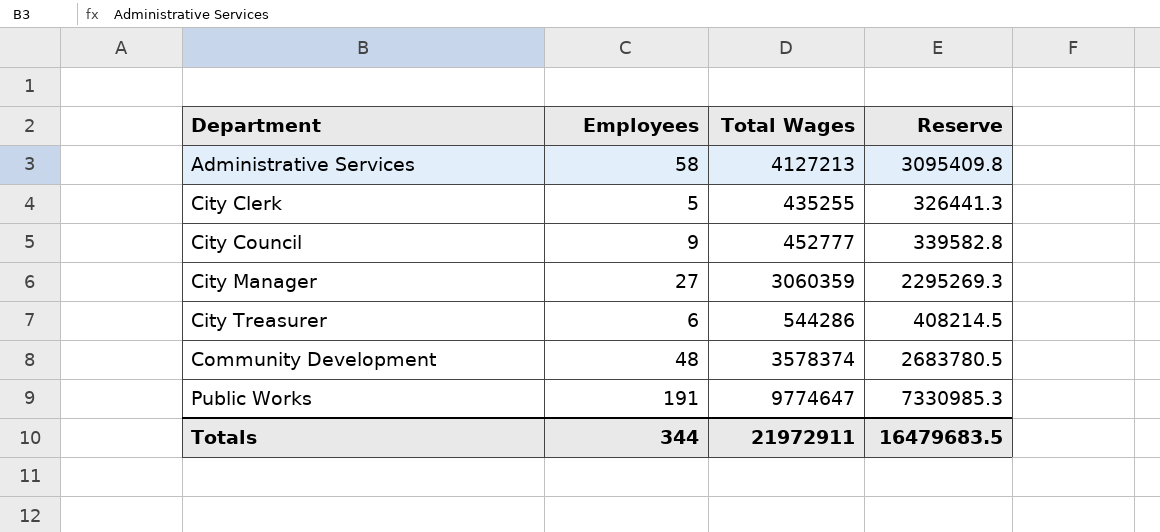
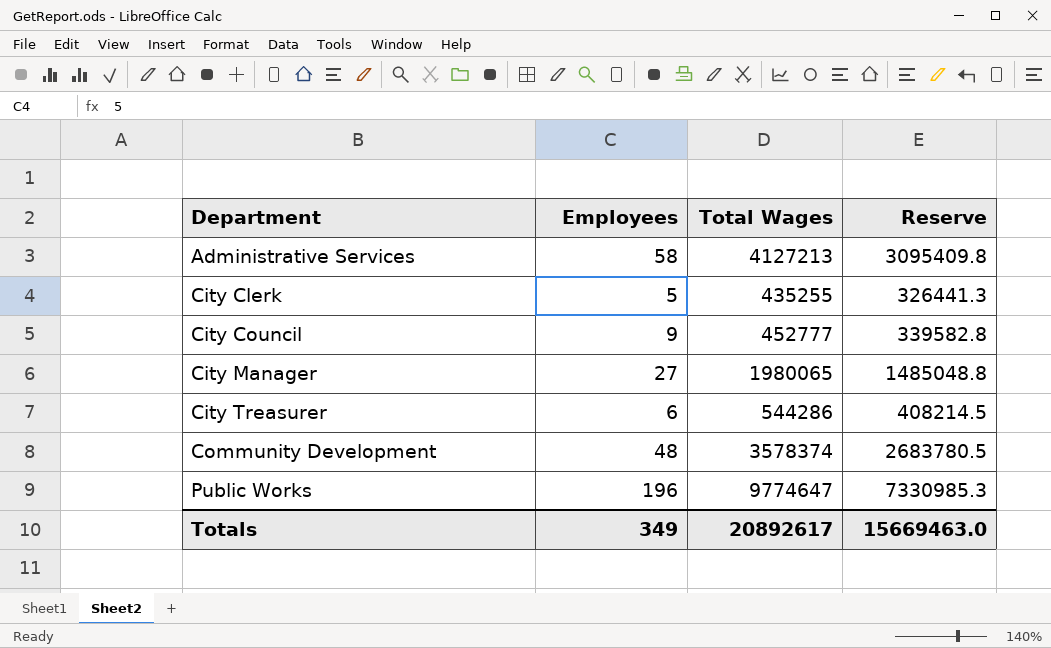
City Manager | Total Wages: 3060359 -> 1980065
City Manager | Reserve: 2295269.3 -> 1485048.8
Public Works | Employees: 191 -> 196
Totals | Employees: 344 -> 349
Totals | Total Wages: 21972911 -> 20892617
Totals | Reserve: 16479683.5 -> 15669463.0

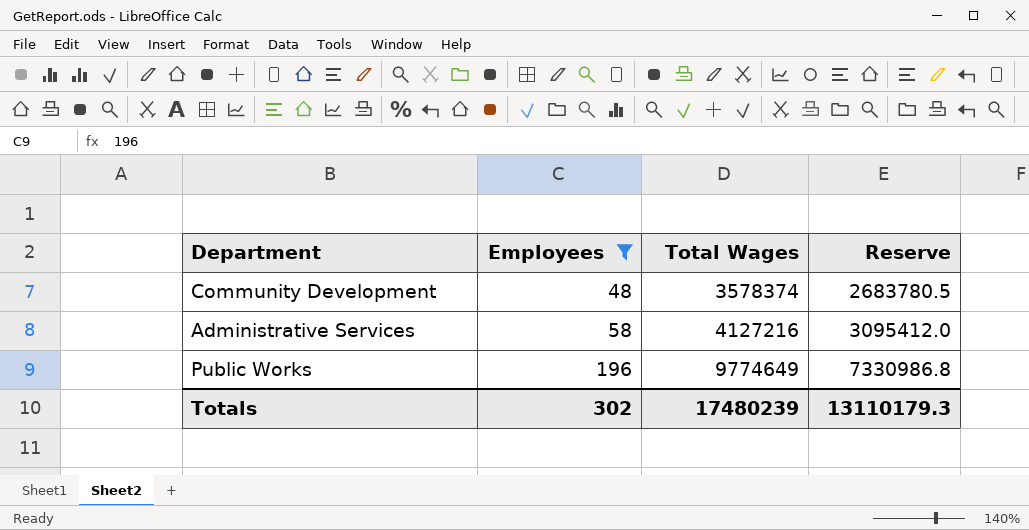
filter: none -> Employees >= 48
row order: Department ascending -> Employees ascending
Administrative Services | Total Wages: 4127213 -> 4127216
Administrative Services | Reserve: 3095409.8 -> 3095412.0
Public Works | Total Wages: 9774647 -> 9774649
Public Works | Reserve: 7330985.3 -> 7330986.8
Totals | Employees: 349 -> 302
Totals | Total Wages: 20892617 -> 17480239
Totals | Reserve: 15669463.0 -> 13110179.3

